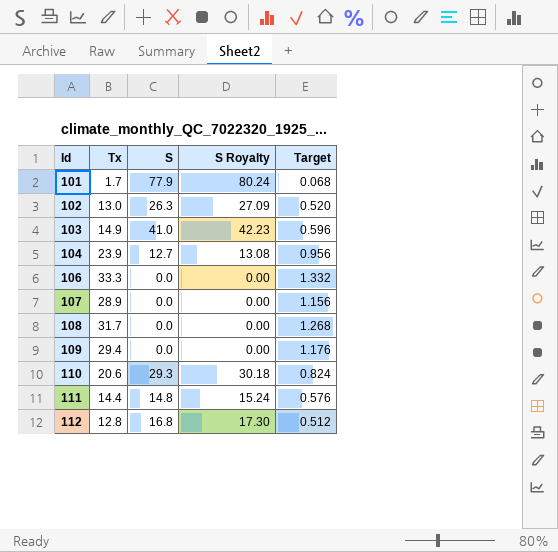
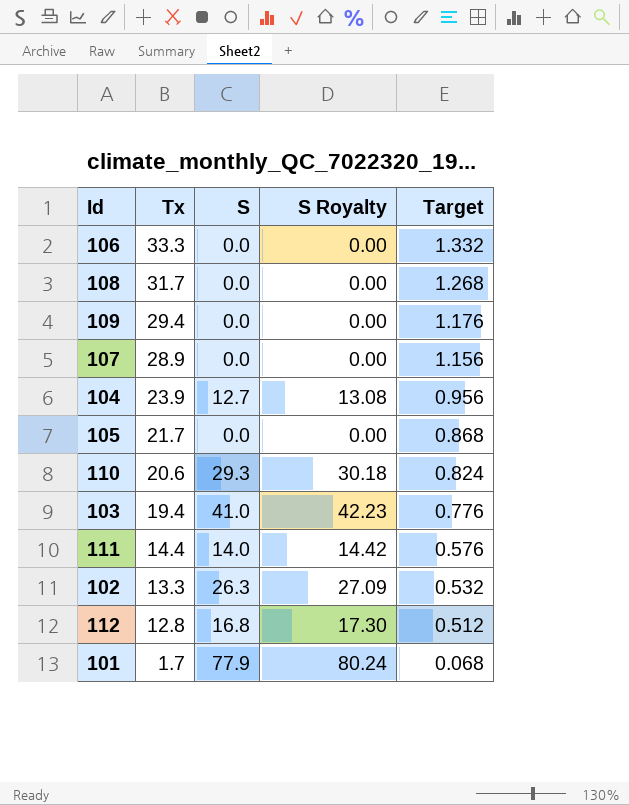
row order: Id ascending -> Tx descending
row 105: none -> 21.7 | 0.0 | 0.00 | 0.868
103 | Tx: 14.9 -> 19.4
103 | Target: 0.596 -> 0.776
111 | S: 14.8 -> 14.0
111 | S Royalty: 15.24 -> 14.42
102 | Tx: 13.0 -> 13.3
102 | Target: 0.520 -> 0.532

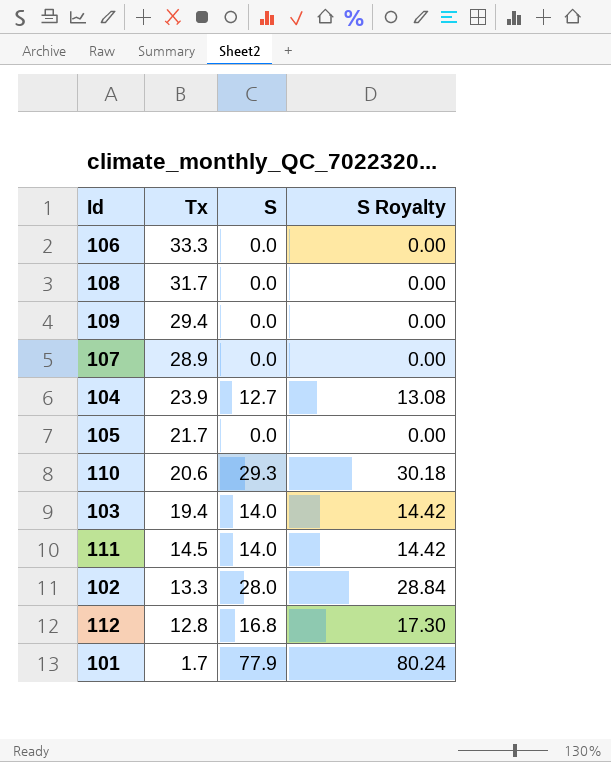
column Target | formula: [Tx] * 0.04 -> none
103 | S: 41.0 -> 14.0
103 | S Royalty: 42.23 -> 14.42
111 | Tx: 14.4 -> 14.5
102 | S: 26.3 -> 28.0
102 | S Royalty: 27.09 -> 28.84

